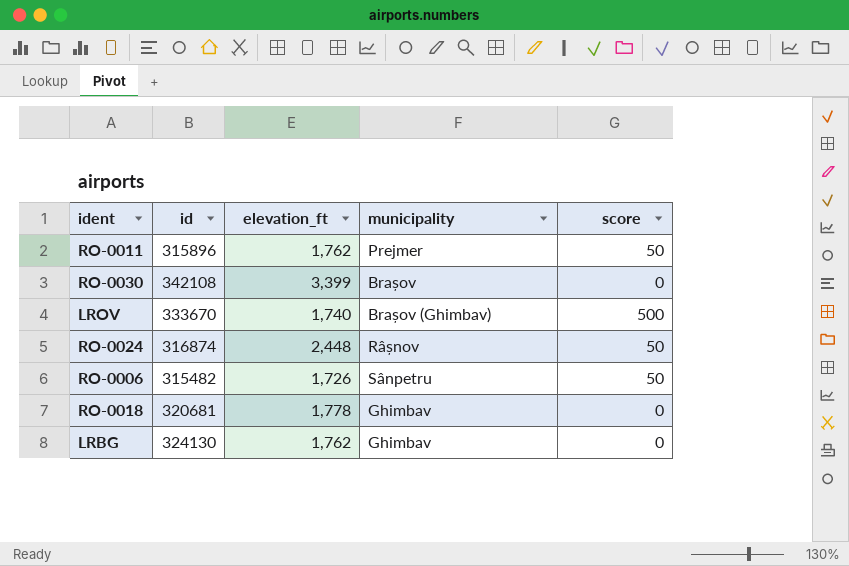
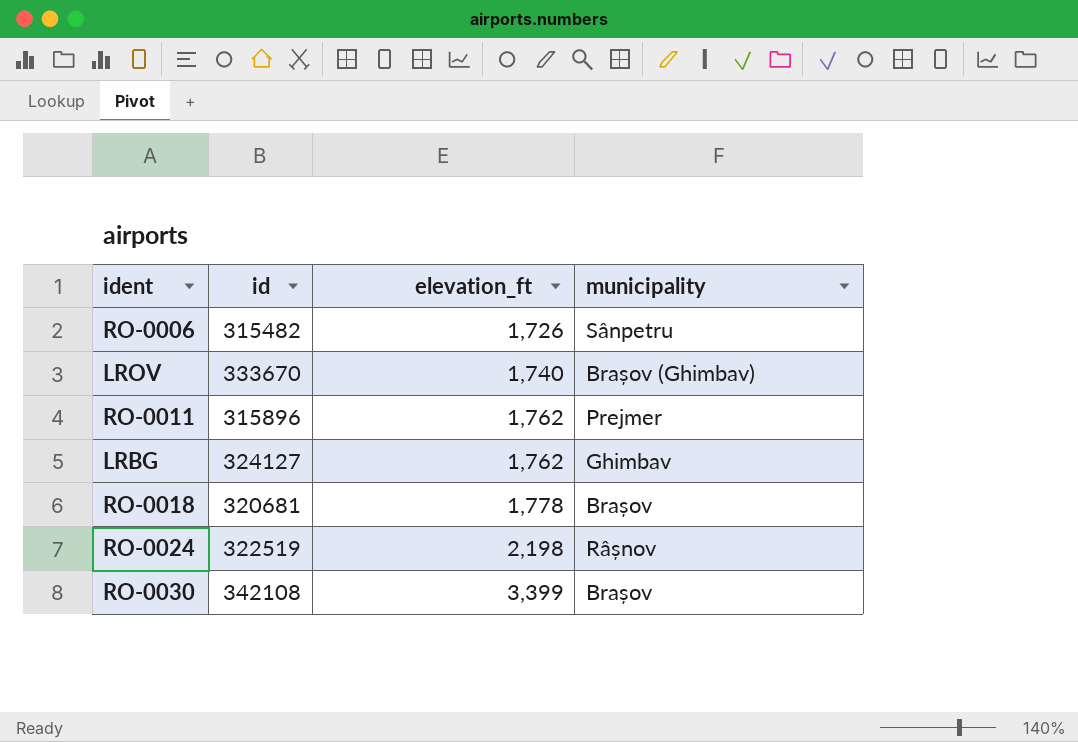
row order: none -> elevation_ft ascending
column score | position: 5 -> none
LRBG | id: 324130 -> 324127
RO-0018 | municipality: Ghimbav -> Brașov
RO-0024 | id: 316874 -> 322519
RO-0024 | elevation_ft: 2,448 -> 2,198

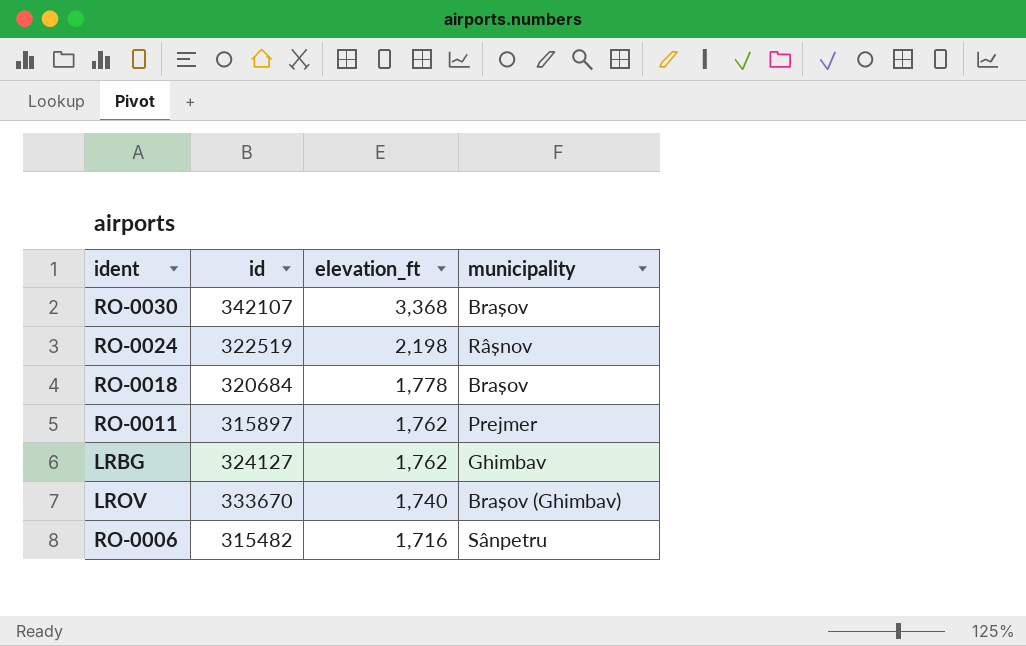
row order: elevation_ft ascending -> elevation_ft descending
RO-0030 | id: 342108 -> 342107
RO-0030 | elevation_ft: 3,399 -> 3,368
RO-0018 | id: 320681 -> 320684
RO-0011 | id: 315896 -> 315897
RO-0006 | elevation_ft: 1,726 -> 1,716

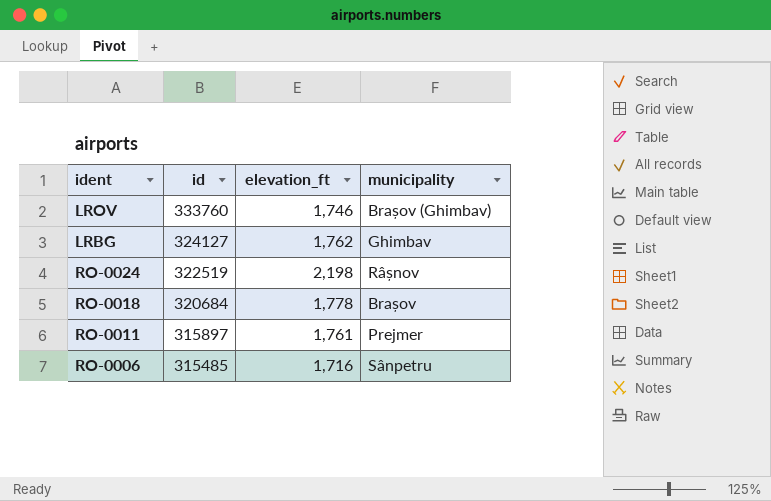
row order: elevation_ft descending -> id descending
row RO-0030: 342107 | 3,368 | Brașov -> none
LROV | id: 333670 -> 333760
LROV | elevation_ft: 1,740 -> 1,746
RO-0011 | elevation_ft: 1,762 -> 1,761
RO-0006 | id: 315482 -> 315485

